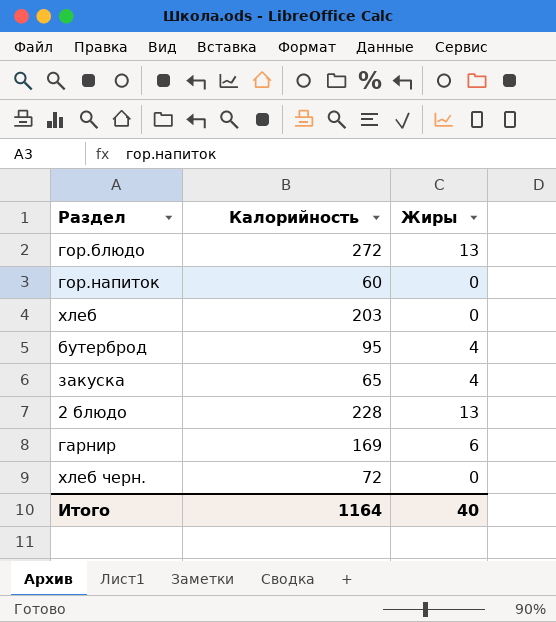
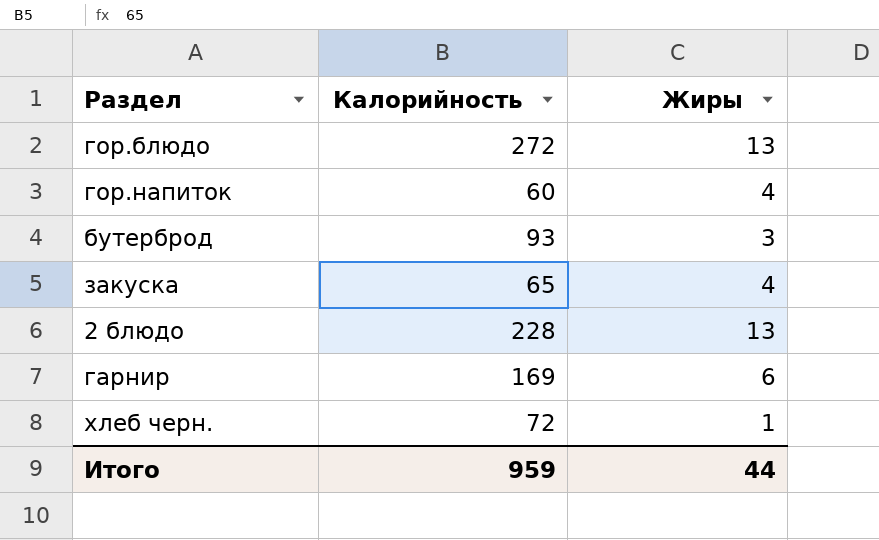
row хлеб: 203 | 0 -> none
гор.напиток | Жиры: 0 -> 4
бутерброд | Калорийность: 95 -> 93
бутерброд | Жиры: 4 -> 3
хлеб черн. | Жиры: 0 -> 1
Итого | Калорийность: 1164 -> 959
Итого | Жиры: 40 -> 44

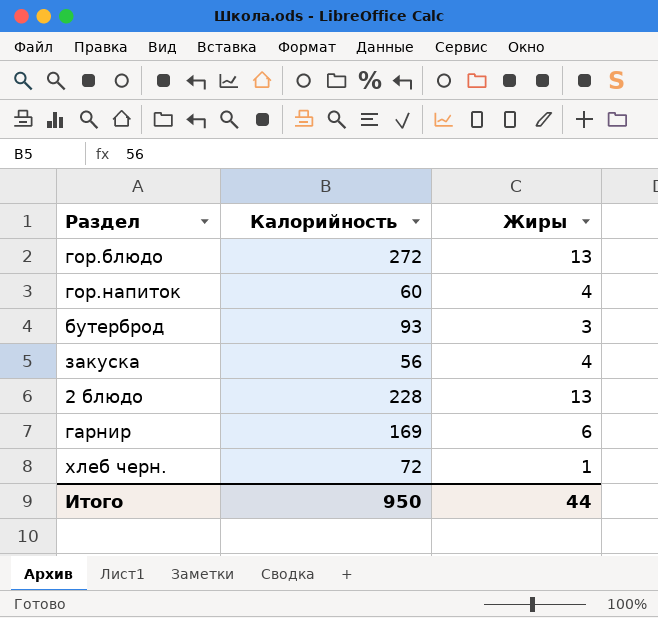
закуска | Калорийность: 65 -> 56
Итого | Калорийность: 959 -> 950

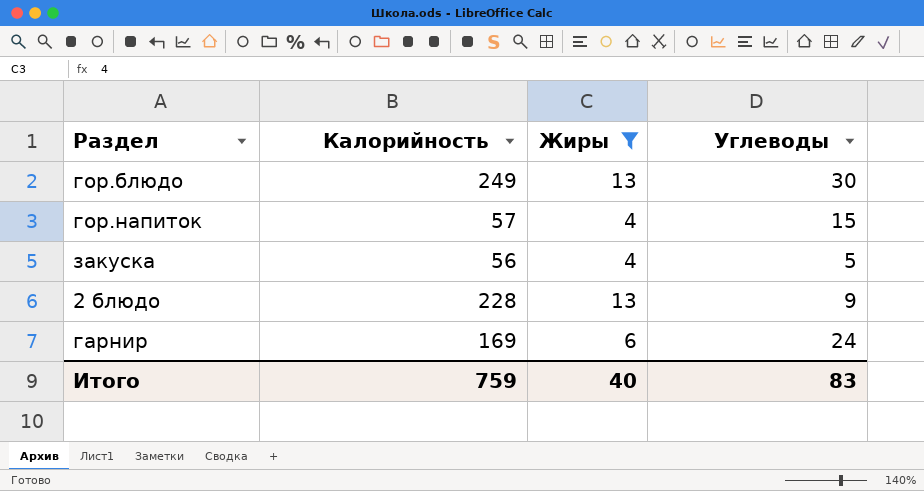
filter: none -> Жиры >= 4
column Углеводы | position: none -> 4
гор.блюдо | Калорийность: 272 -> 249
гор.напиток | Калорийность: 60 -> 57
Итого | Калорийность: 950 -> 759
Итого | Жиры: 44 -> 40

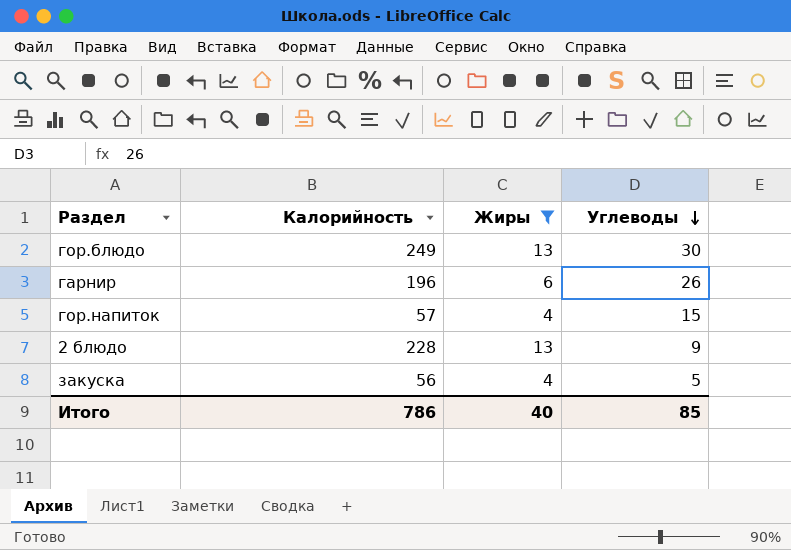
row order: none -> Углеводы descending
гарнир | Калорийность: 169 -> 196
гарнир | Углеводы: 24 -> 26
Итого | Калорийность: 759 -> 786
Итого | Углеводы: 83 -> 85

